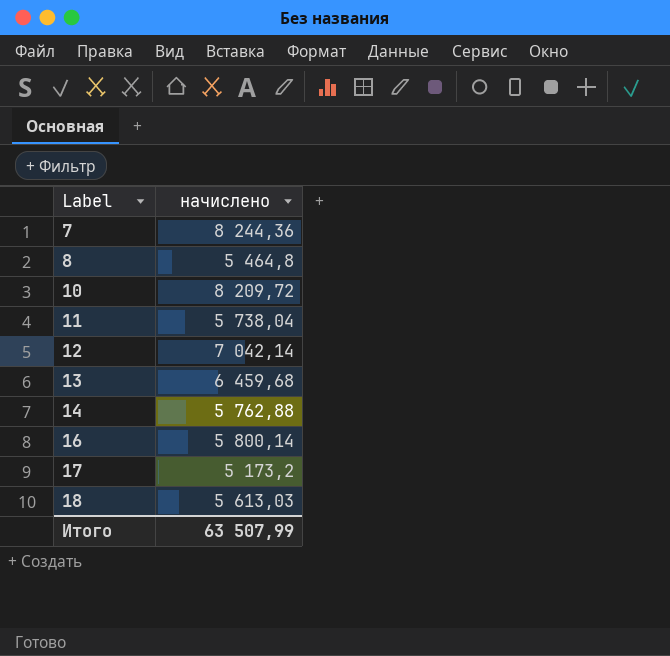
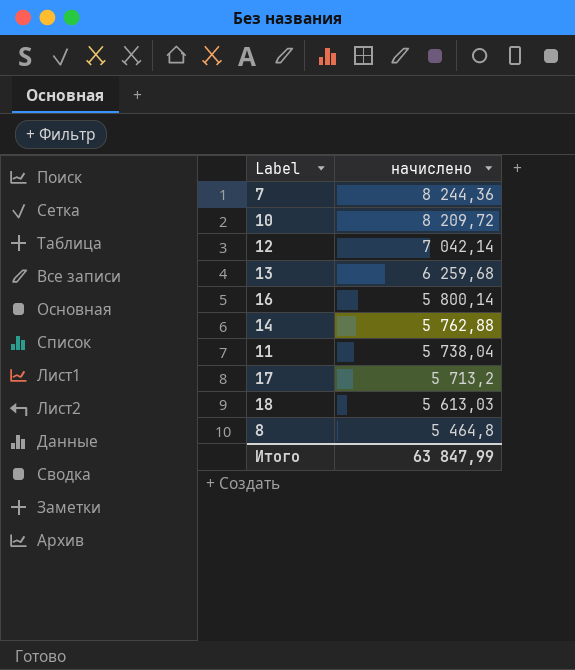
row order: Label ascending -> начислено descending
13 | начислено: 6 459,68 -> 6 259,68
17 | начислено: 5 173,2 -> 5 713,2
Итого | начислено: 63 507,99 -> 63 847,99

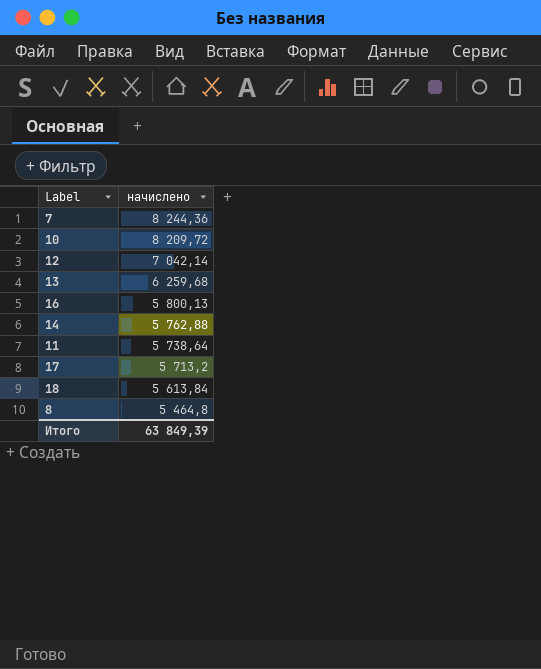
16 | начислено: 5 800,14 -> 5 800,13
11 | начислено: 5 738,04 -> 5 738,64
18 | начислено: 5 613,03 -> 5 613,84
Итого | начислено: 63 847,99 -> 63 849,39

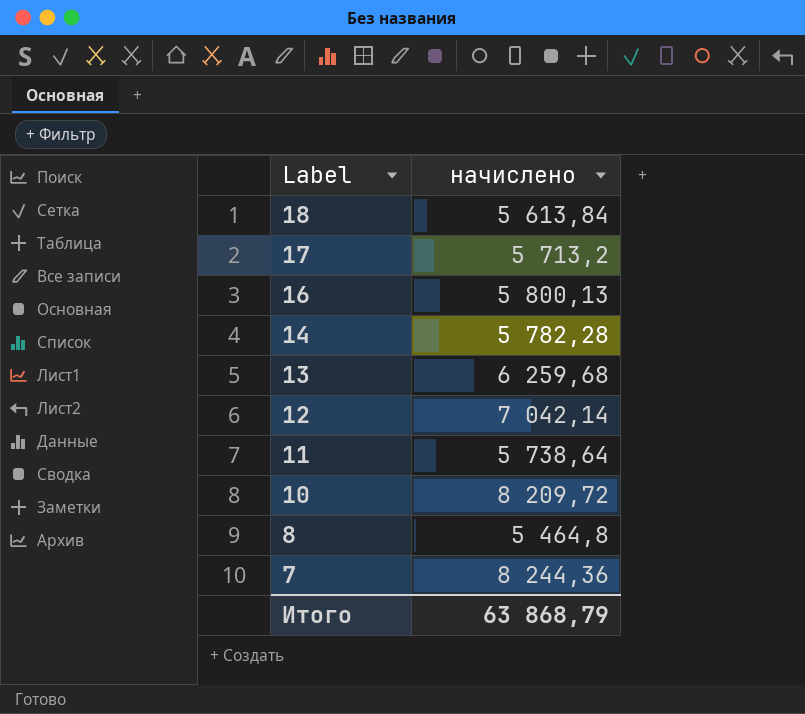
row order: начислено descending -> Label descending
14 | начислено: 5 762,88 -> 5 782,28
Итого | начислено: 63 849,39 -> 63 868,79

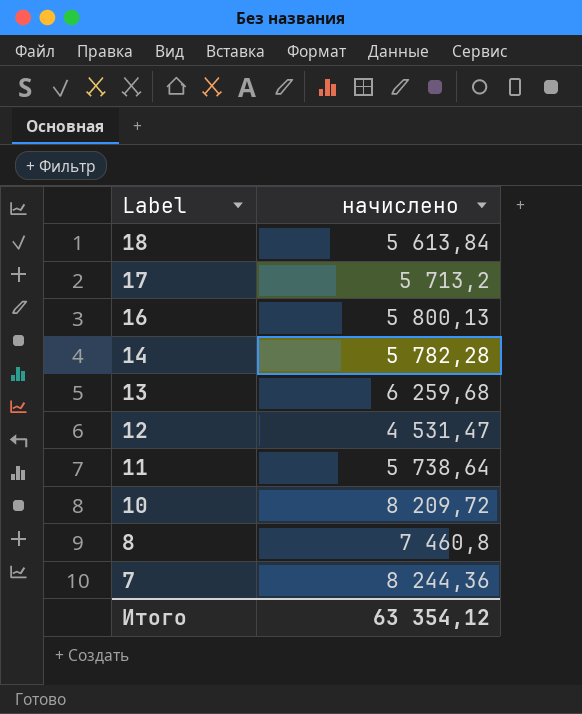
12 | начислено: 7 042,14 -> 4 531,47
8 | начислено: 5 464,8 -> 7 460,8
Итого | начислено: 63 868,79 -> 63 354,12

